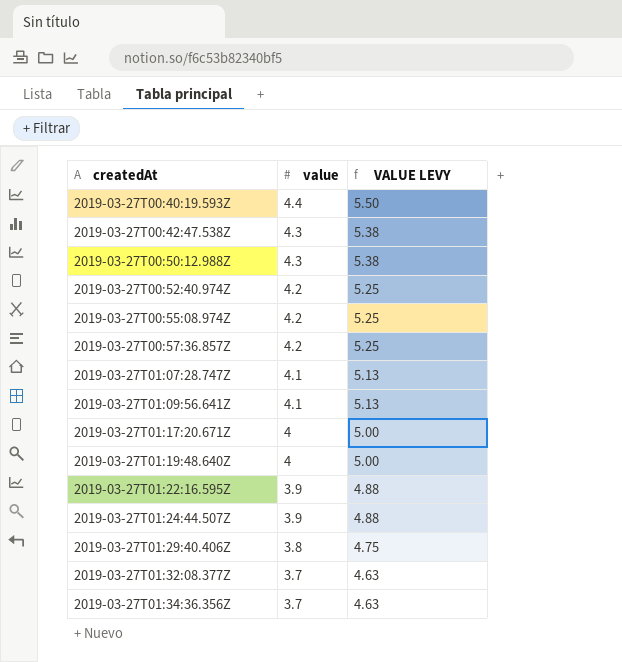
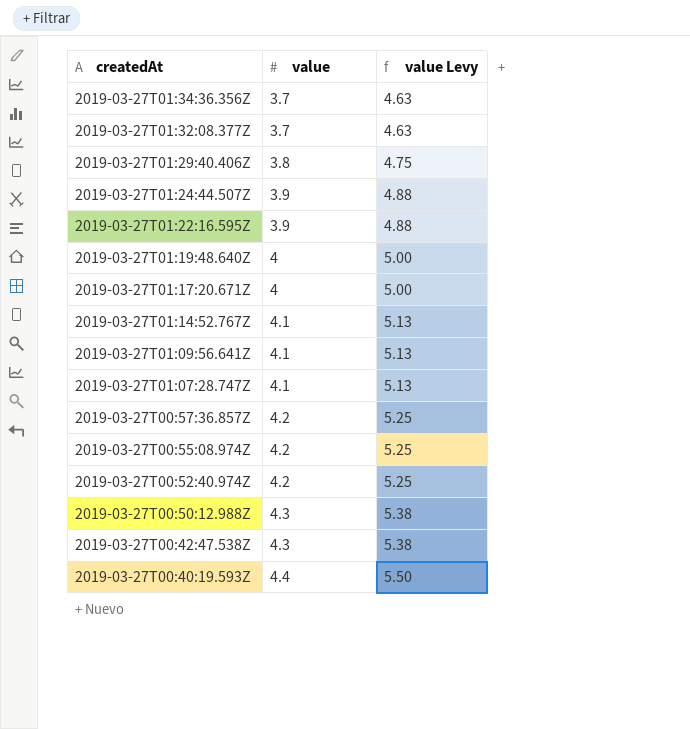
row order: createdAt ascending -> createdAt descending
column name: VALUE LEVY -> value Levy
row 2019-03-27T01:14:52.767Z: none -> 4.1 | 5.13

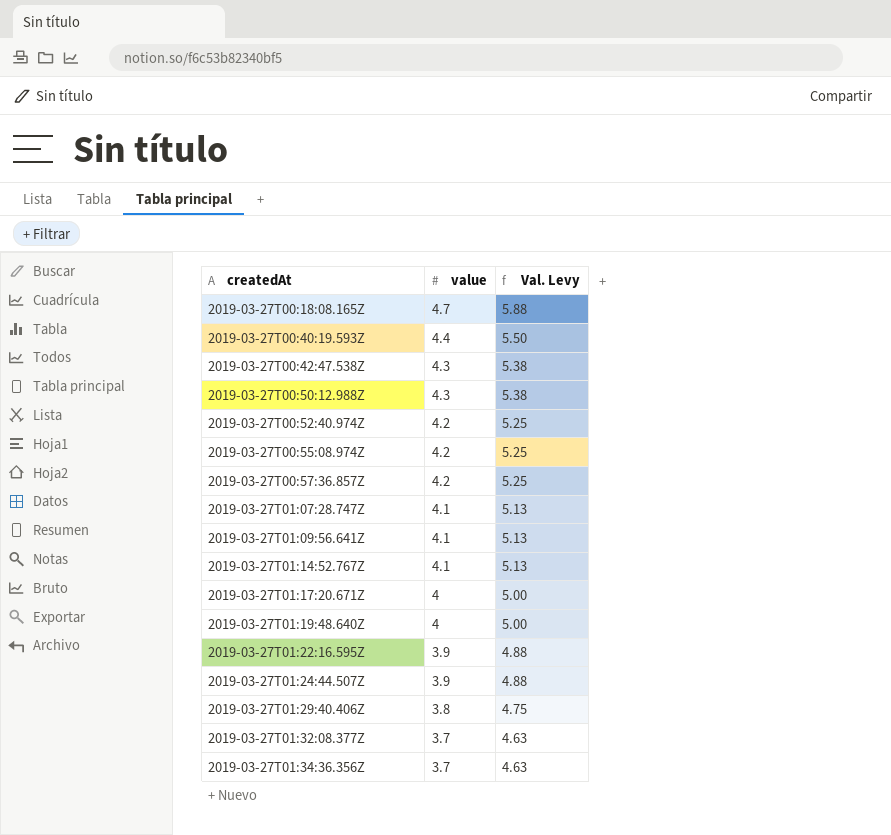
row order: createdAt descending -> createdAt ascending
column name: value Levy -> Val. Levy
row 2019-03-27T00:18:08.165Z: none -> 4.7 | 5.88

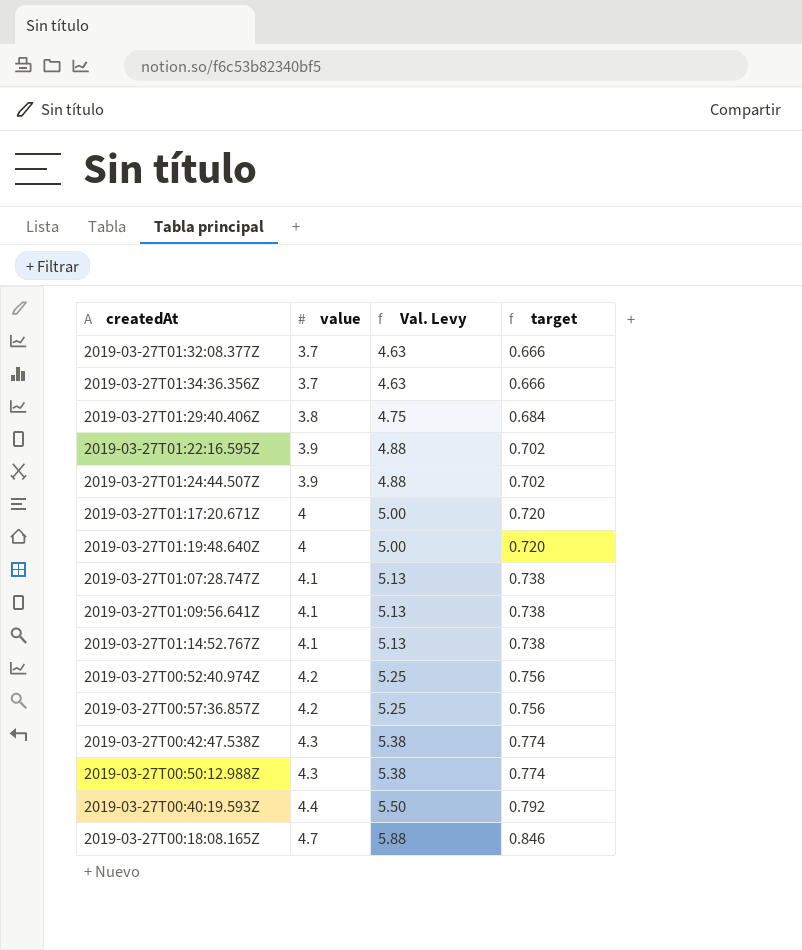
row order: createdAt ascending -> value ascending
column target | formula: none -> [value] * 0.18
row 2019-03-27T00:55:08.974Z: 4.2 | 5.25 -> none

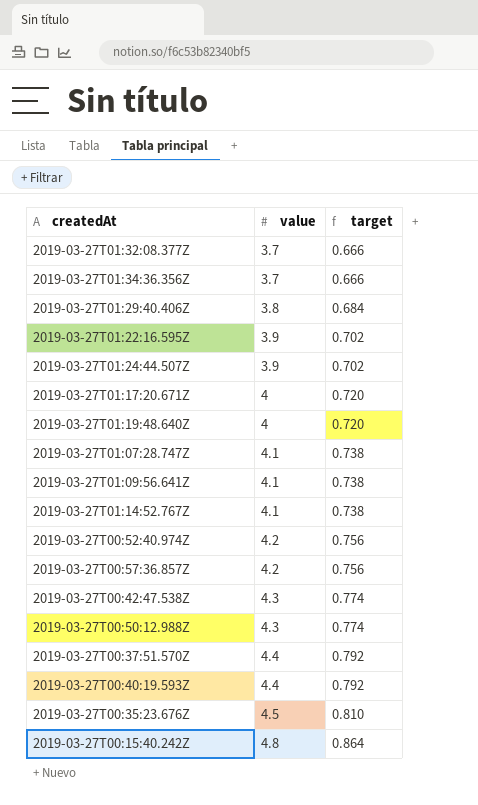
column Val. Levy | formula: [value] * 1.25 -> none
row 2019-03-27T00:18:08.165Z: 4.7 | 5.88 | 0.846 -> none
row 2019-03-27T00:37:51.570Z: none -> 4.4 | 0.792
row 2019-03-27T00:35:23.676Z: none -> 4.5 | 0.810
row 2019-03-27T00:15:40.242Z: none -> 4.8 | 0.864

